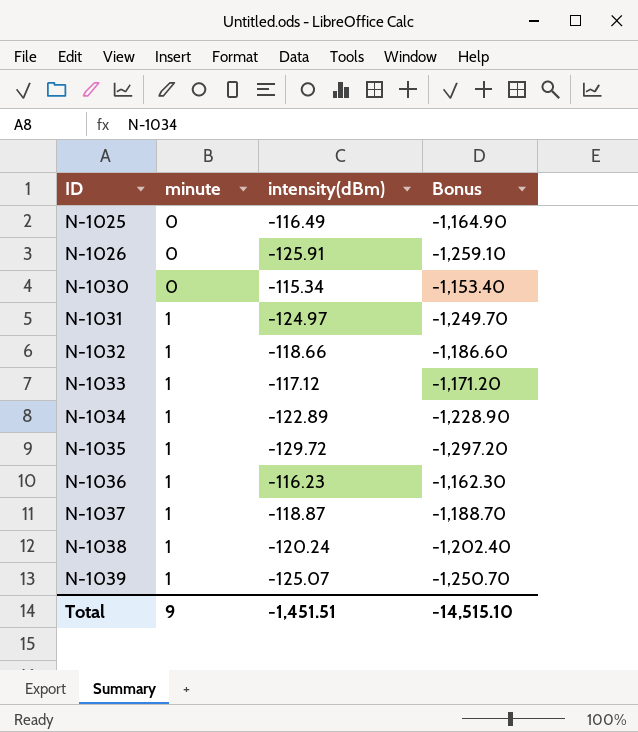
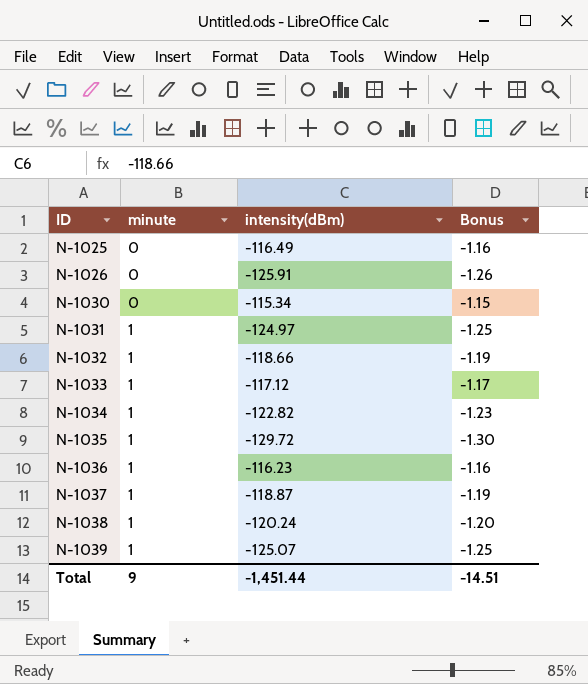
column Bonus | formula: [intensity(dBm)] * 10 -> [intensity(dBm)] * 0.01
N-1034 | intensity(dBm): -122.89 -> -122.82
Total | intensity(dBm): -1,451.51 -> -1,451.44
Total | Bonus: -14,515.10 -> -14.51

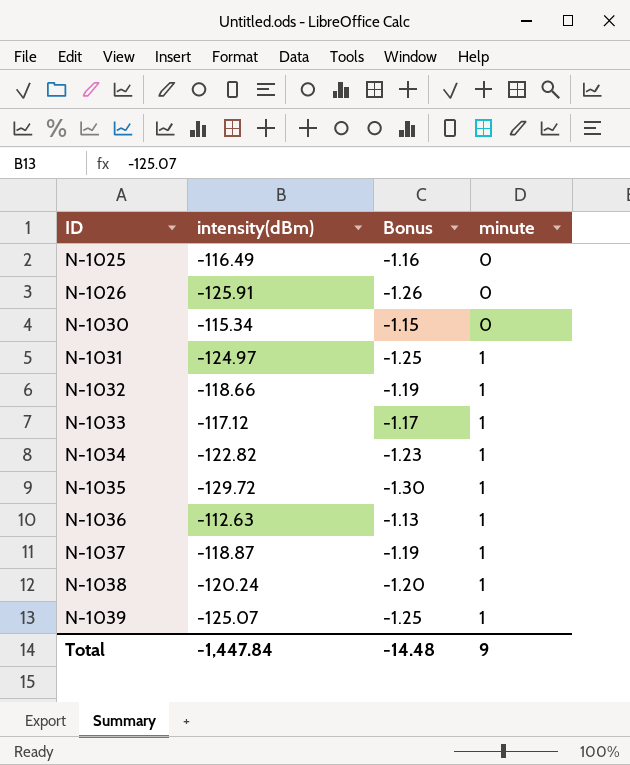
column minute | position: 2 -> 4
N-1036 | intensity(dBm): -116.23 -> -112.63
N-1036 | Bonus: -1.16 -> -1.13
Total | intensity(dBm): -1,451.44 -> -1,447.84
Total | Bonus: -14.51 -> -14.48

